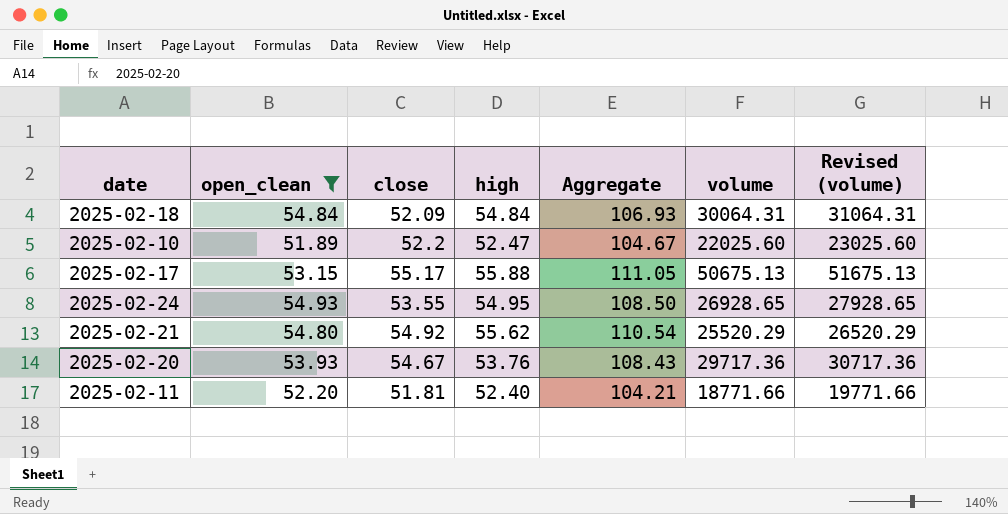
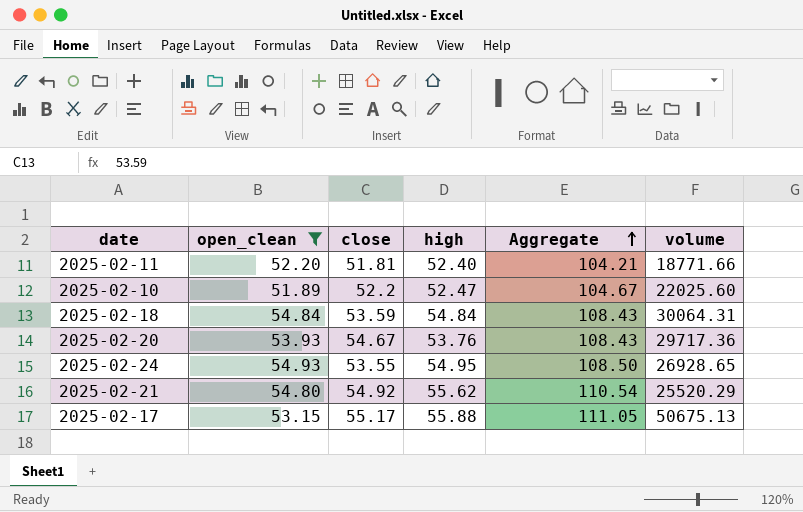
row order: none -> Aggregate ascending
column Revised (volume) | formula: [volume] + 1000 -> none
2025-02-18 | close: 52.09 -> 53.59
2025-02-18 | Aggregate: 106.93 -> 108.43

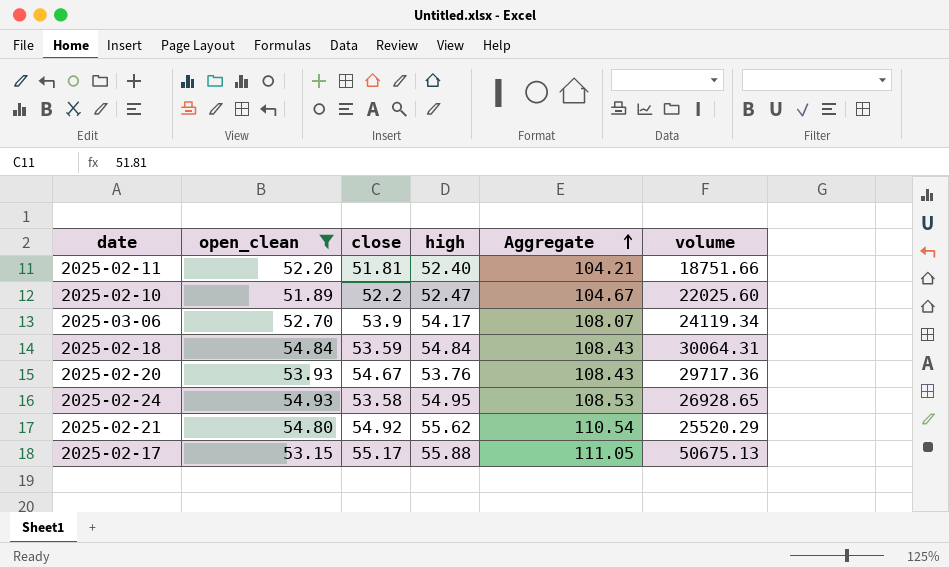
2025-02-11 | volume: 18771.66 -> 18751.66
row 2025-03-06: none -> 52.70 | 53.9 | 54.17 | 108.07 | 24119.34
2025-02-24 | close: 53.55 -> 53.58
2025-02-24 | Aggregate: 108.50 -> 108.53

